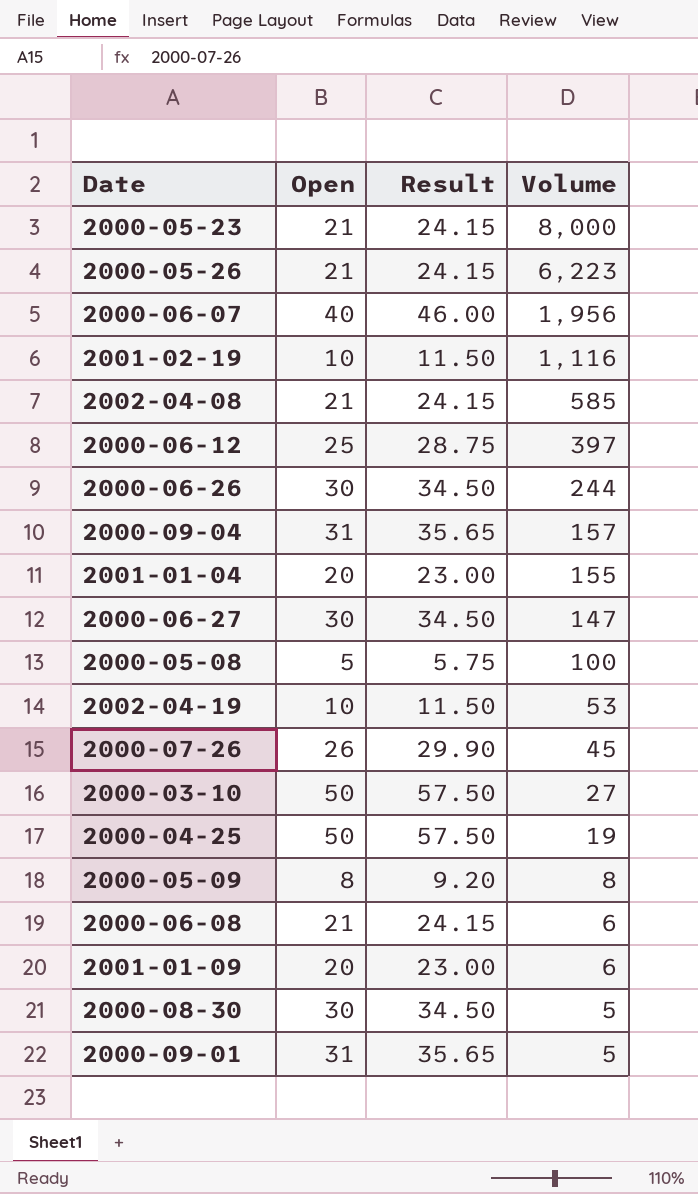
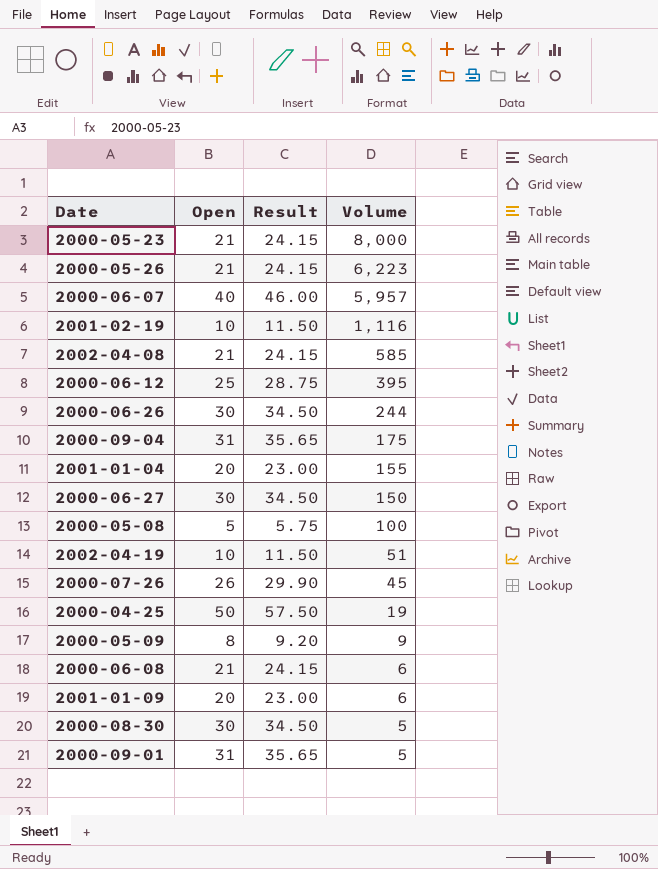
row 2000-03-10: 50 | 57.50 | 27 -> none
2000-06-07 | Volume: 1,956 -> 5,957
2000-06-12 | Volume: 397 -> 395
2000-09-04 | Volume: 157 -> 175
2000-06-27 | Volume: 147 -> 150
2002-04-19 | Volume: 53 -> 51
2000-05-09 | Volume: 8 -> 9

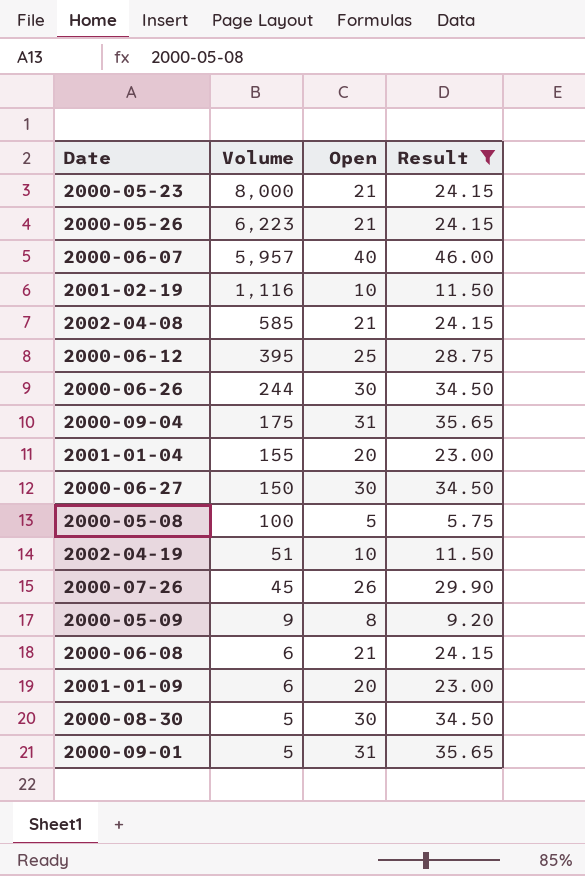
filter: none -> Result != 57.50
column Volume | position: 4 -> 2

